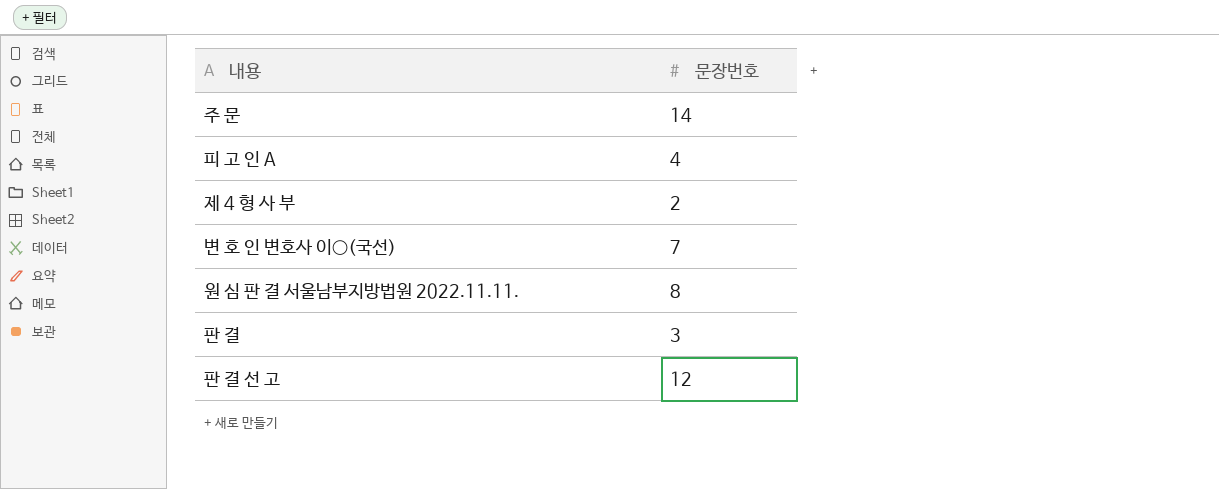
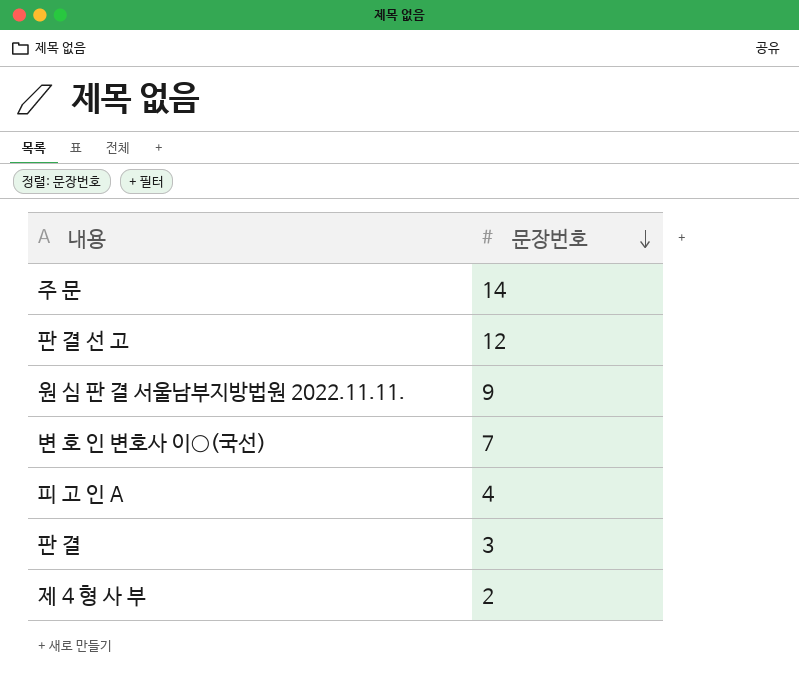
row order: none -> 문장번호 descending
원 심 판 결 서울남부지방법원 2022.11.11. | 문장번호: 8 -> 9

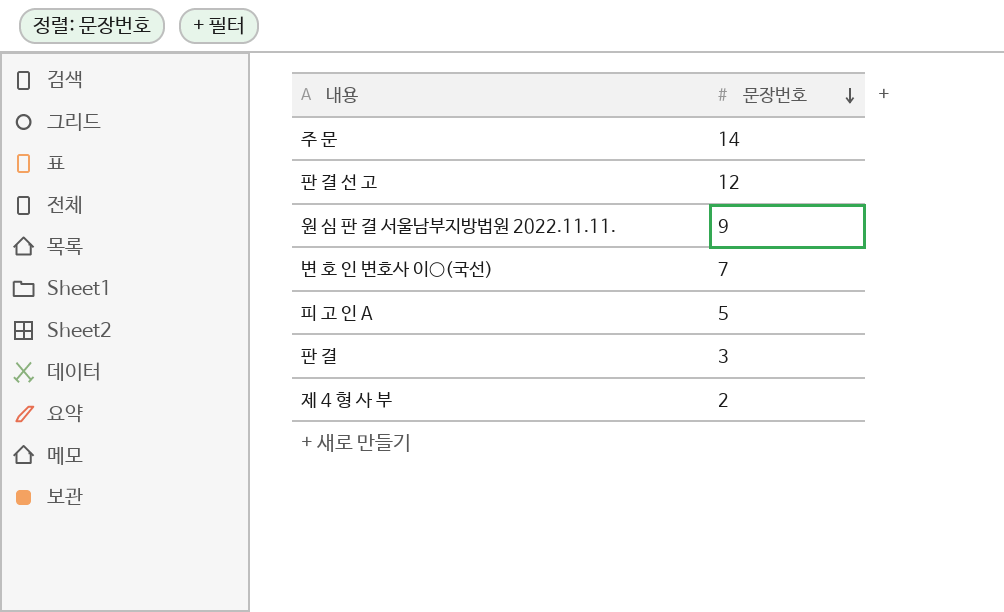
피 고 인 A | 문장번호: 4 -> 5

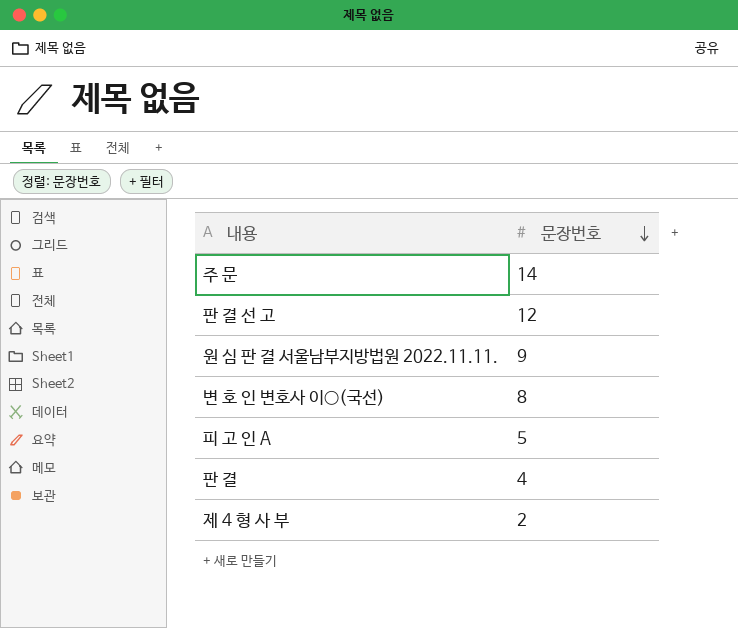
변 호 인 변호사 이○(국선) | 문장번호: 7 -> 8
판 결 | 문장번호: 3 -> 4

